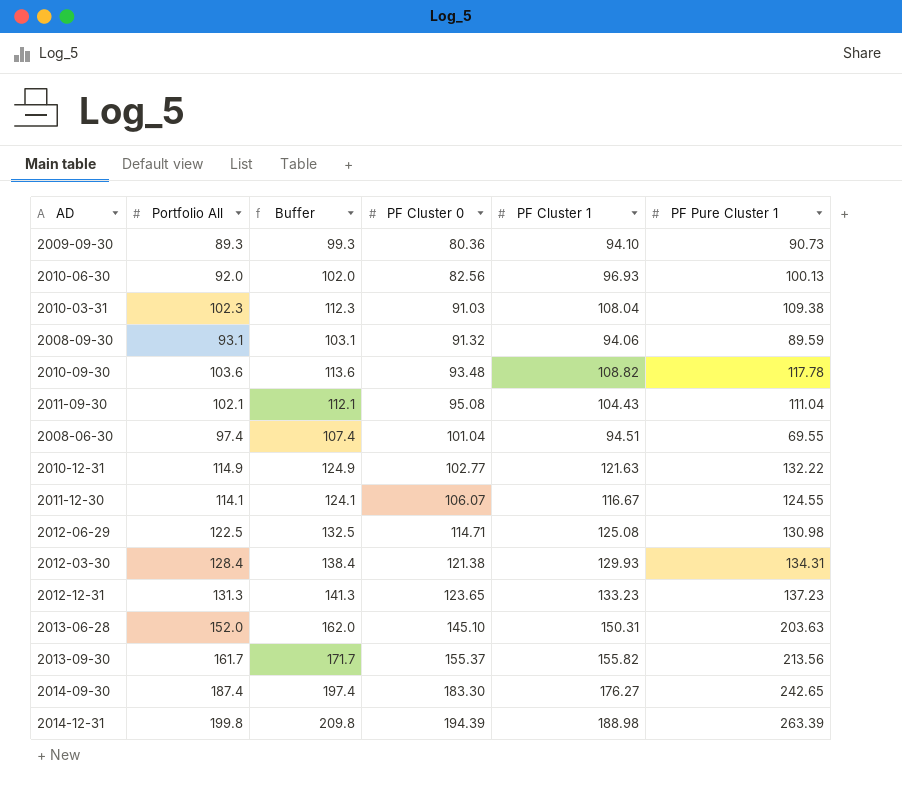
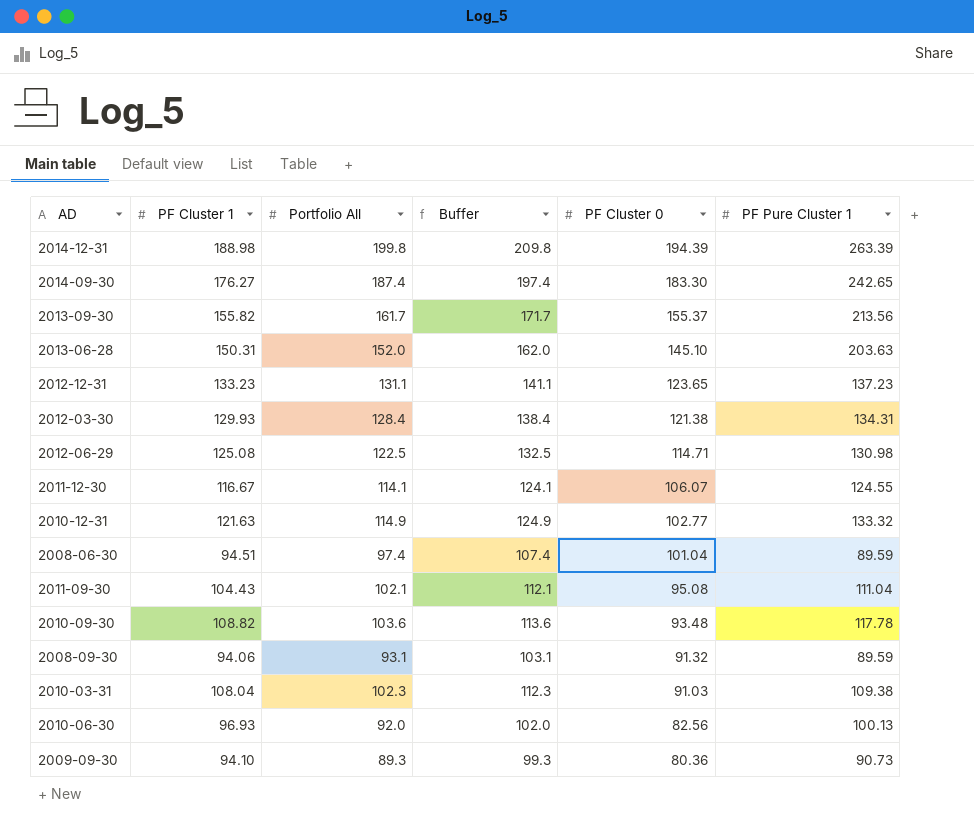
row order: PF Cluster 0 ascending -> PF Cluster 0 descending
column PF Cluster 1 | position: 5 -> 2
2012-12-31 | Portfolio All: 131.3 -> 131.1
2012-12-31 | Buffer: 141.3 -> 141.1
2010-12-31 | PF Pure Cluster 1: 132.22 -> 133.32
2008-06-30 | PF Pure Cluster 1: 69.55 -> 89.59

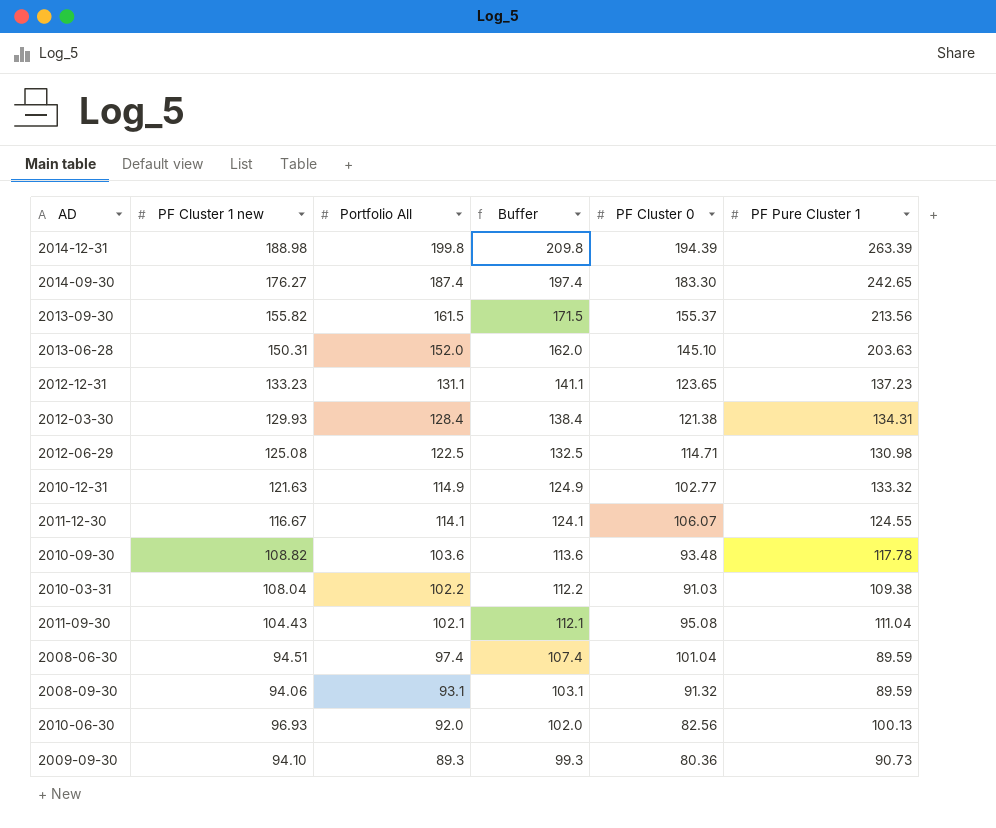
row order: PF Cluster 0 descending -> Portfolio All descending
column name: PF Cluster 1 -> PF Cluster 1 new
2013-09-30 | Portfolio All: 161.7 -> 161.5
2013-09-30 | Buffer: 171.7 -> 171.5
2010-03-31 | Portfolio All: 102.3 -> 102.2
2010-03-31 | Buffer: 112.3 -> 112.2

